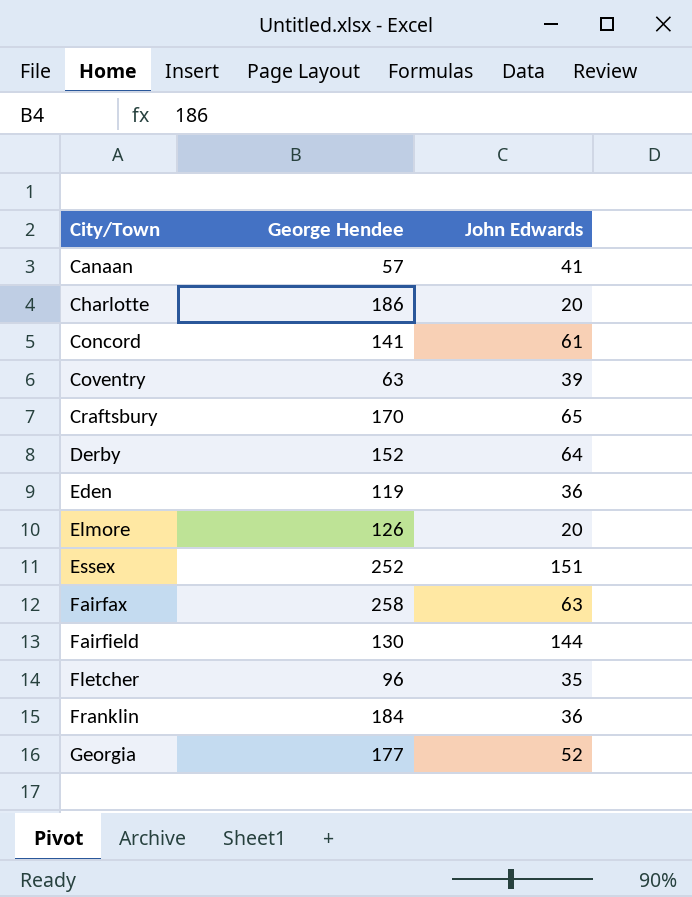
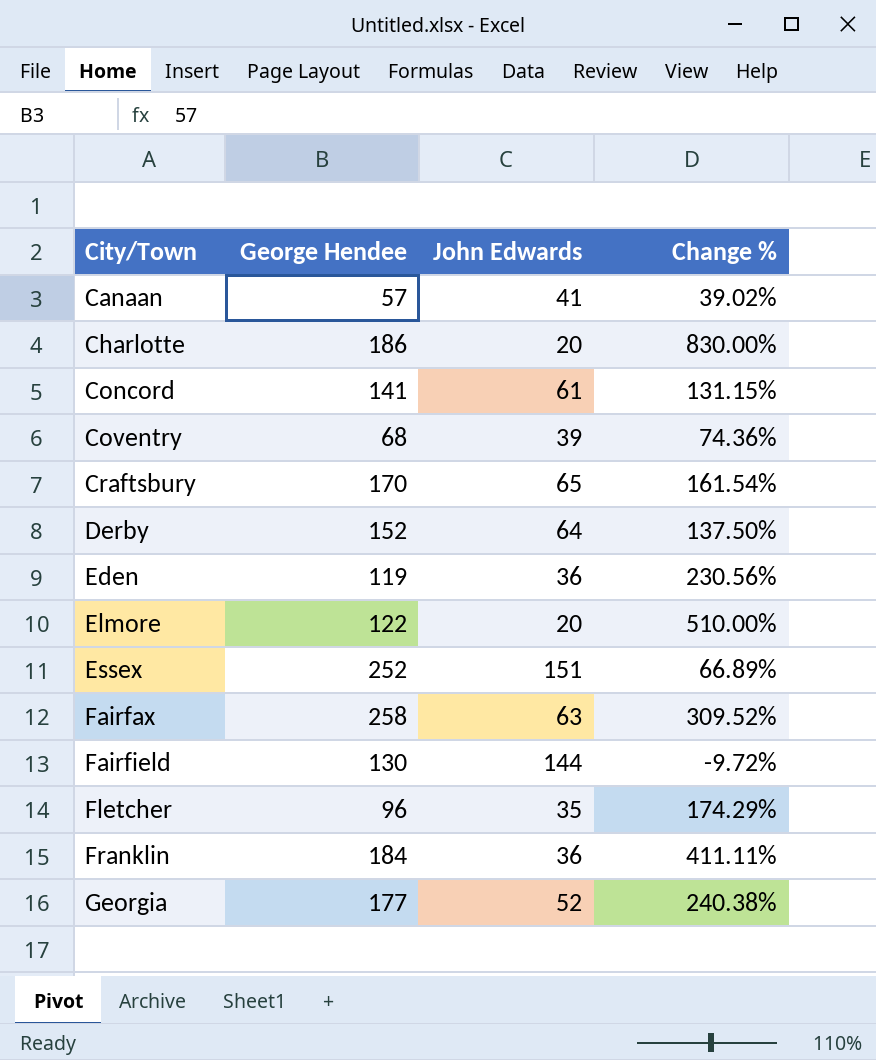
column Change % | formula: none -> ([George Hendee] - [John Edwards]) / [John Edwards]
Coventry | George Hendee: 63 -> 68
Elmore | George Hendee: 126 -> 122

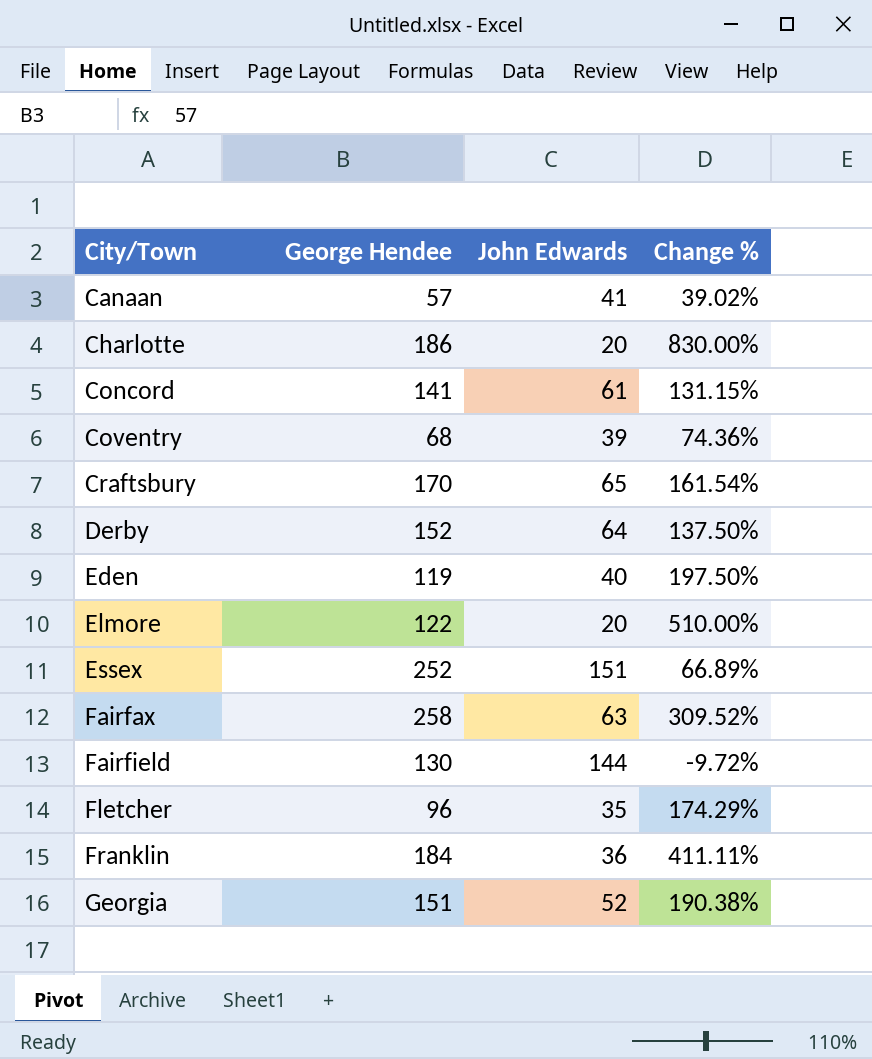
Eden | John Edwards: 36 -> 40
Eden | Change %: 230.56% -> 197.50%
Georgia | George Hendee: 177 -> 151
Georgia | Change %: 240.38% -> 190.38%

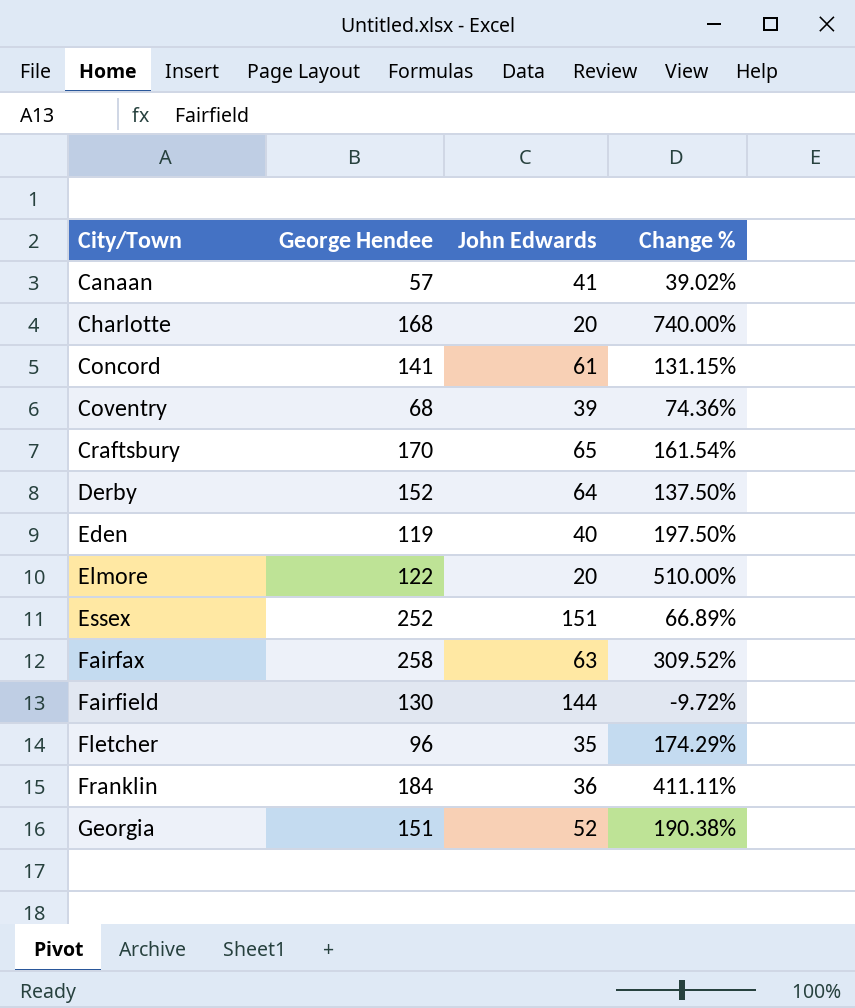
Charlotte | George Hendee: 186 -> 168
Charlotte | Change %: 830.00% -> 740.00%

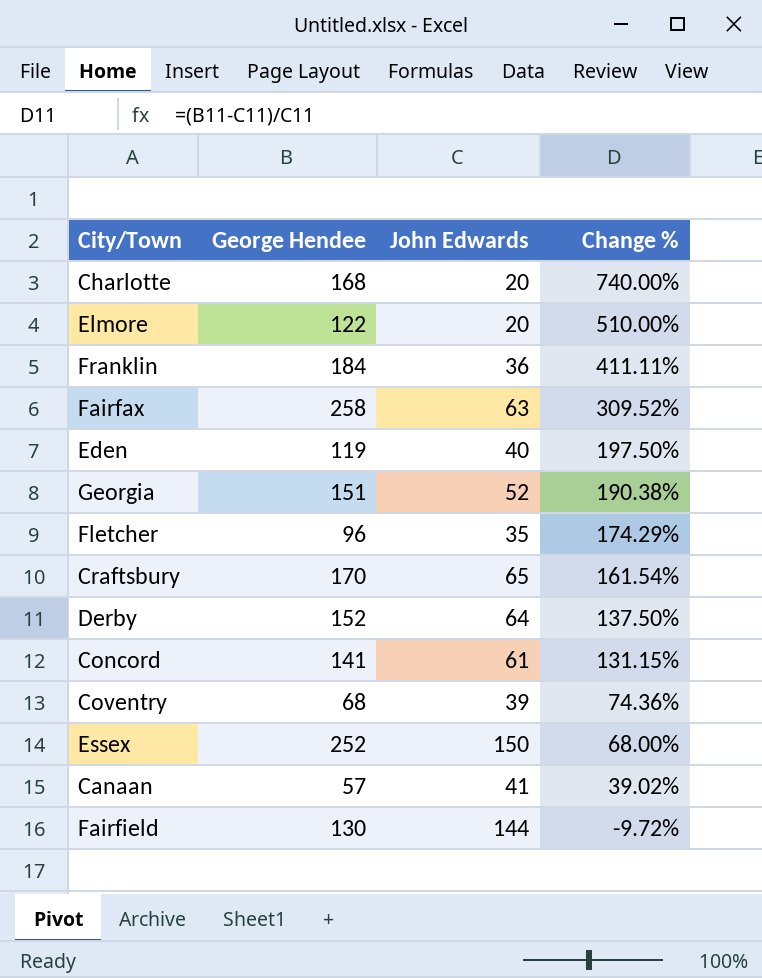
row order: City/Town ascending -> Change % descending
Essex | John Edwards: 151 -> 150
Essex | Change %: 66.89% -> 68.00%

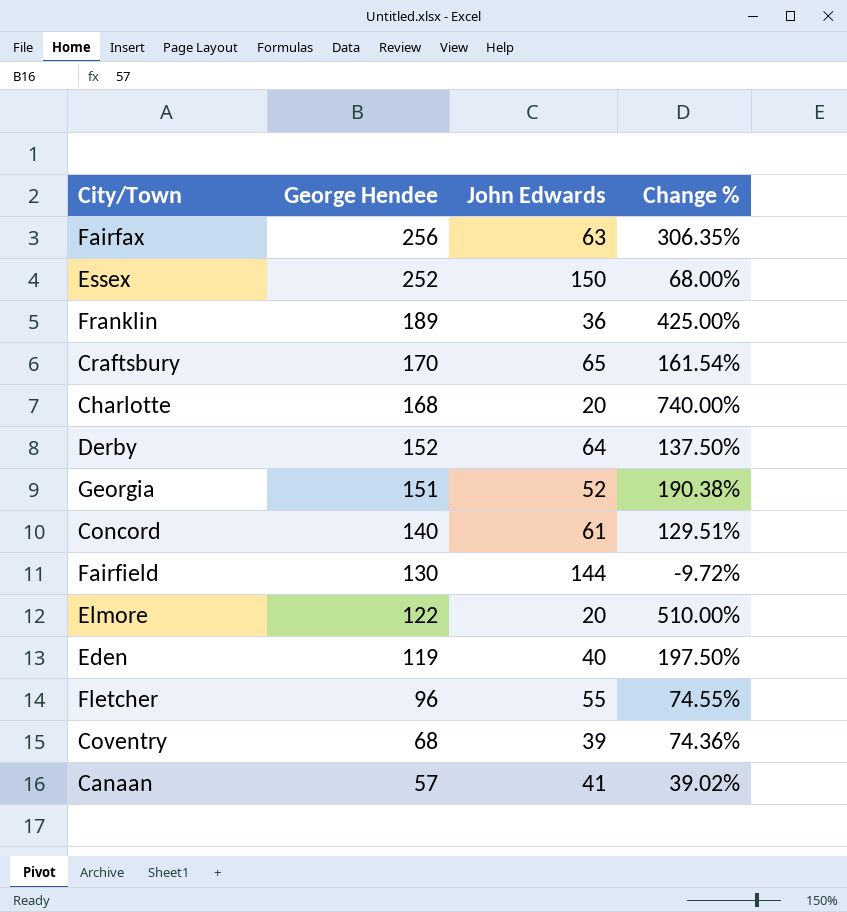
row order: Change % descending -> George Hendee descending
Fairfax | George Hendee: 258 -> 256
Fairfax | Change %: 309.52% -> 306.35%
Franklin | George Hendee: 184 -> 189
Franklin | Change %: 411.11% -> 425.00%
Concord | George Hendee: 141 -> 140
Concord | Change %: 131.15% -> 129.51%
Fletcher | John Edwards: 35 -> 55
Fletcher | Change %: 174.29% -> 74.55%

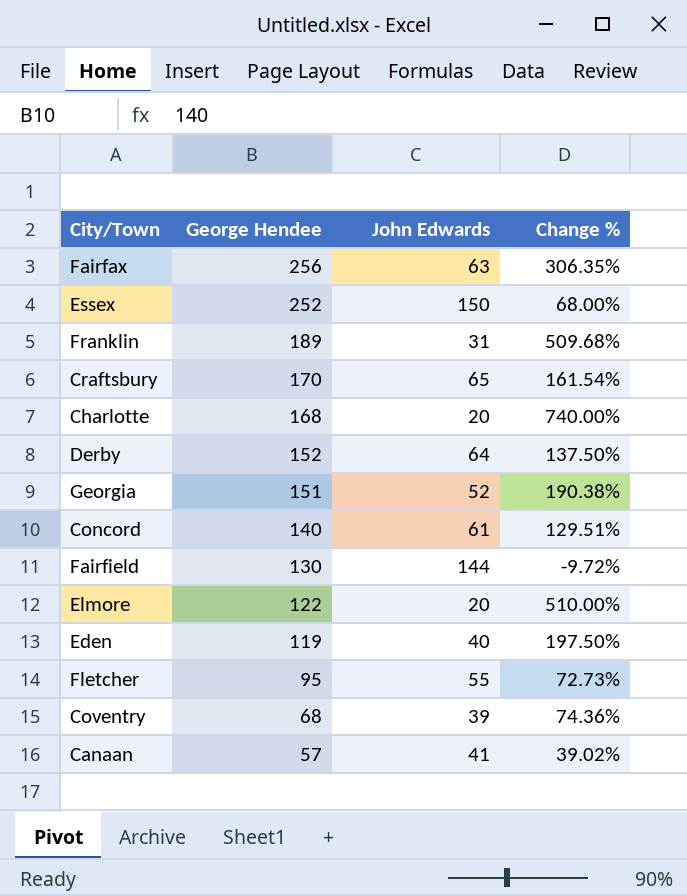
Franklin | John Edwards: 36 -> 31
Franklin | Change %: 425.00% -> 509.68%
Fletcher | George Hendee: 96 -> 95
Fletcher | Change %: 74.55% -> 72.73%

